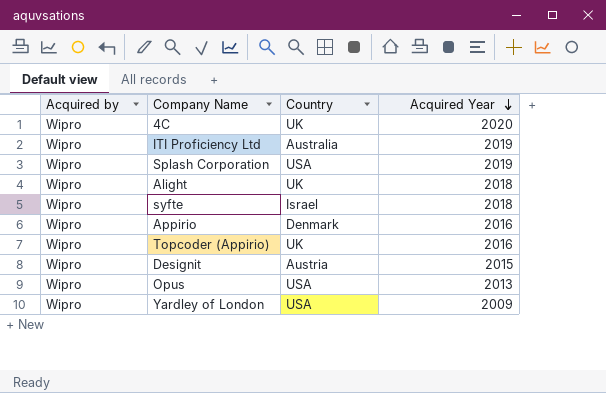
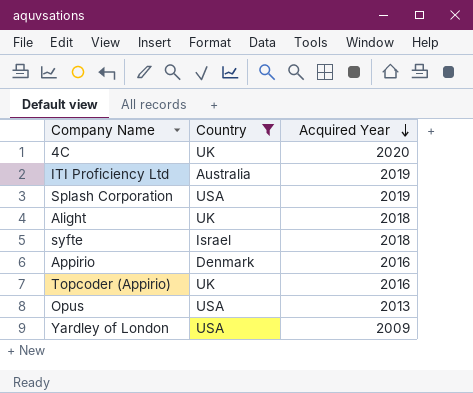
filter: none -> Country != Austria
column Acquired by | position: 1 -> none

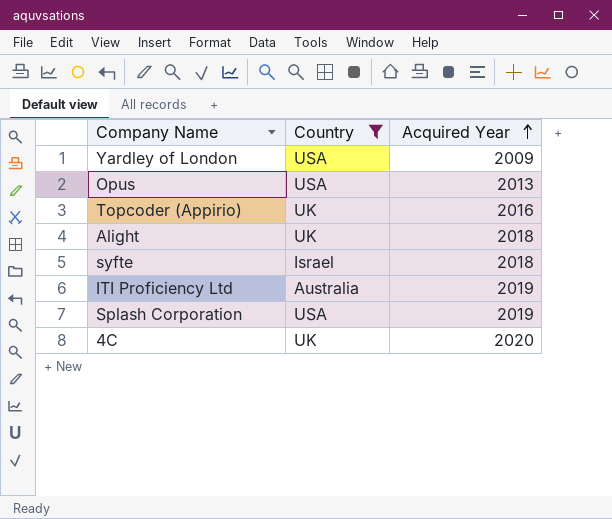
row order: Acquired Year descending -> Acquired Year ascending
row Appirio: Denmark | 2016 -> none

